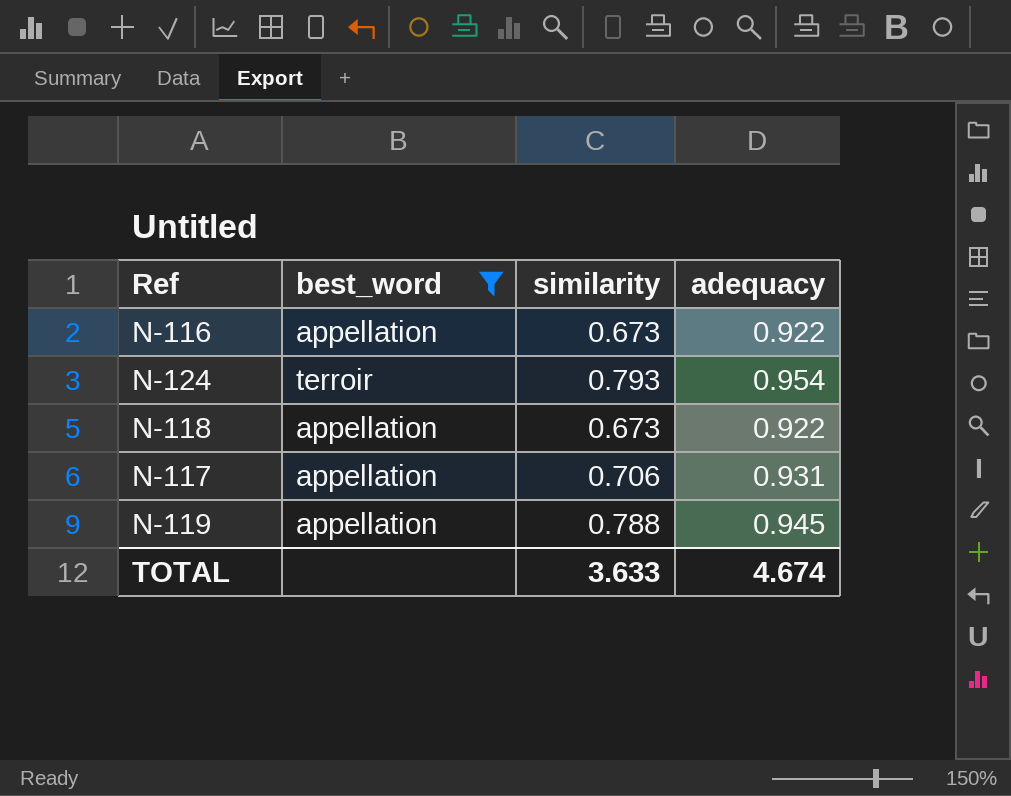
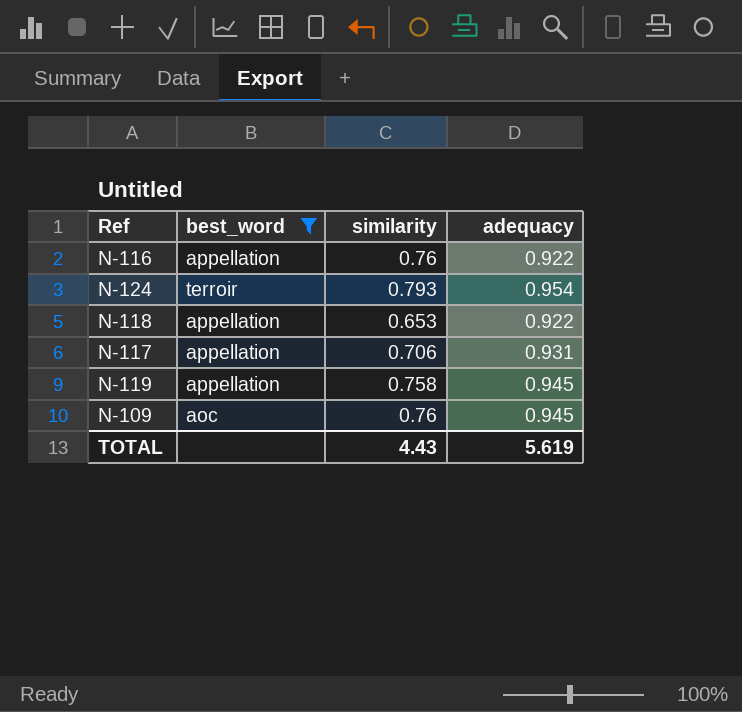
N-116 | similarity: 0.673 -> 0.76
N-118 | similarity: 0.673 -> 0.653
N-119 | similarity: 0.788 -> 0.758
row N-109: none -> aoc | 0.76 | 0.945
TOTAL | similarity: 3.633 -> 4.43
TOTAL | adequacy: 4.674 -> 5.619

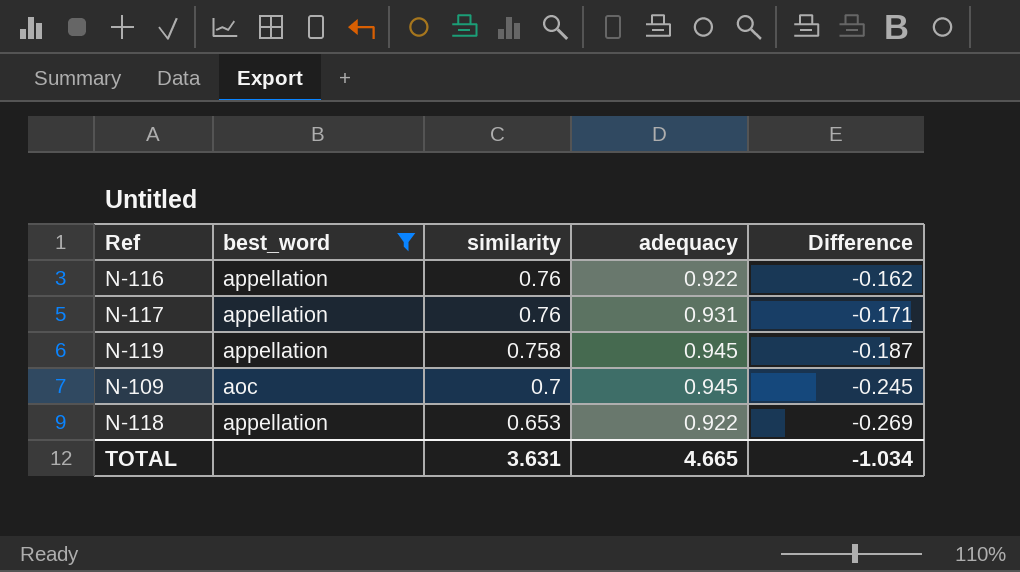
row order: none -> similarity descending
column Difference | formula: none -> [similarity] - [adequacy]
row N-124: terroir | 0.793 | 0.954 -> none
N-117 | similarity: 0.706 -> 0.76
N-109 | similarity: 0.76 -> 0.7
TOTAL | similarity: 4.43 -> 3.631
TOTAL | adequacy: 5.619 -> 4.665

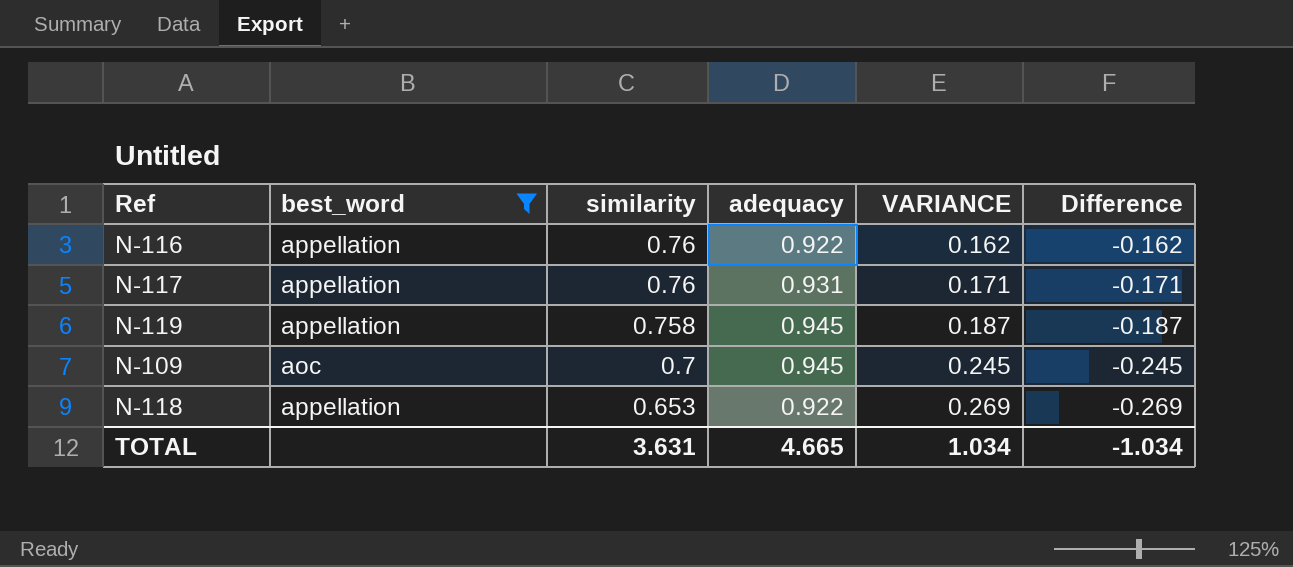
column VARIANCE | formula: none -> [adequacy] - [similarity]

